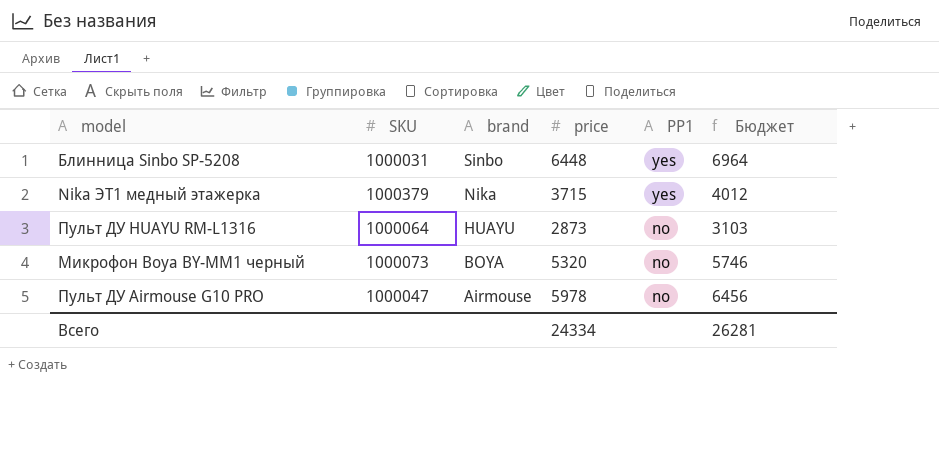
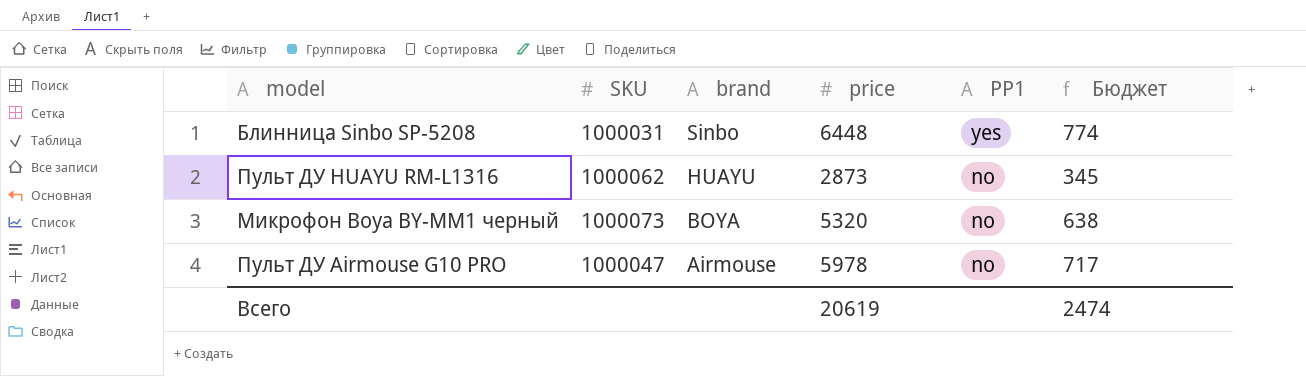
column Бюджет | formula: [price] * 1,08 -> [price] * 0,12
row Nika ЭТ1 медный этажерка: 1000379 | Nika | 3715 | yes | 4012 -> none
Пульт ДУ HUAYU RM-L1316 | SKU: 1000064 -> 1000062
Всего | price: 24334 -> 20619
Всего | Бюджет: 26281 -> 2474

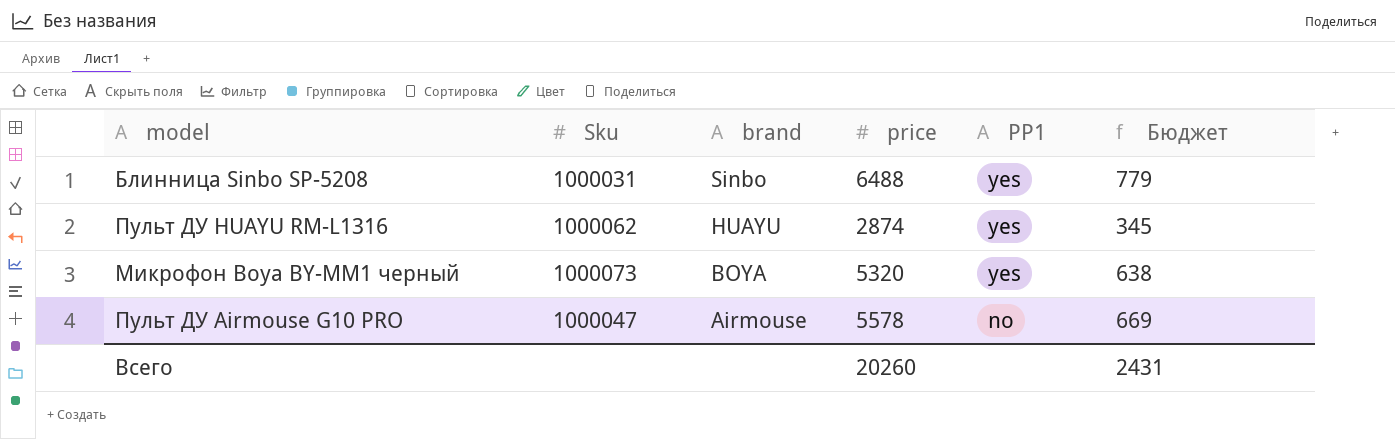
column name: SKU -> Sku
Блинница Sinbo SP-5208 | price: 6448 -> 6488
Блинница Sinbo SP-5208 | Бюджет: 774 -> 779
Пульт ДУ HUAYU RM-L1316 | price: 2873 -> 2874
Пульт ДУ HUAYU RM-L1316 | PP1: no -> yes
Микрофон Boya BY-MM1 черный | PP1: no -> yes
Пульт ДУ Airmouse G10 PRO | price: 5978 -> 5578
Пульт ДУ Airmouse G10 PRO | Бюджет: 717 -> 669
Всего | price: 20619 -> 20260
Всего | Бюджет: 2474 -> 2431

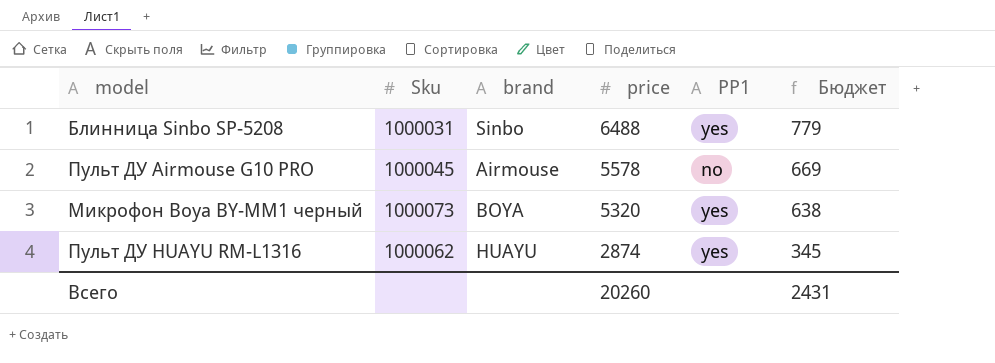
row order: brand descending -> price descending
Пульт ДУ Airmouse G10 PRO | Sku: 1000047 -> 1000045

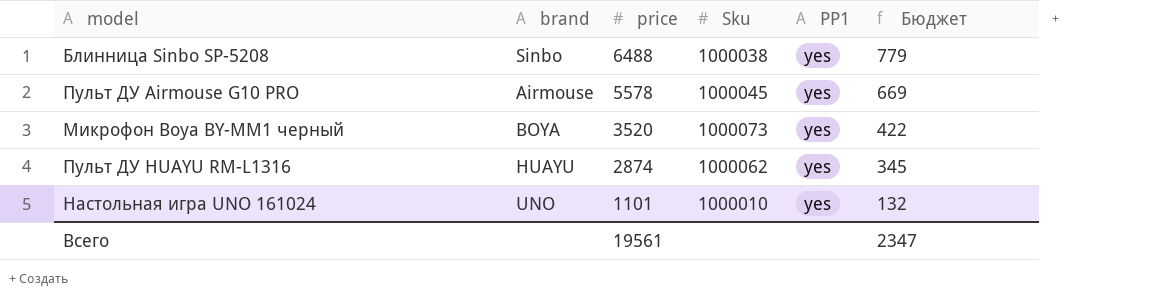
column Sku | position: 2 -> 4
Блинница Sinbo SP-5208 | Sku: 1000031 -> 1000038
Пульт ДУ Airmouse G10 PRO | PP1: no -> yes
Микрофон Boya BY-MM1 черный | price: 5320 -> 3520
Микрофон Boya BY-MM1 черный | Бюджет: 638 -> 422
row Настольная игра UNO 161024: none -> UNO | 1101 | 1000010 | yes | 132
Всего | price: 20260 -> 19561
Всего | Бюджет: 2431 -> 2347

